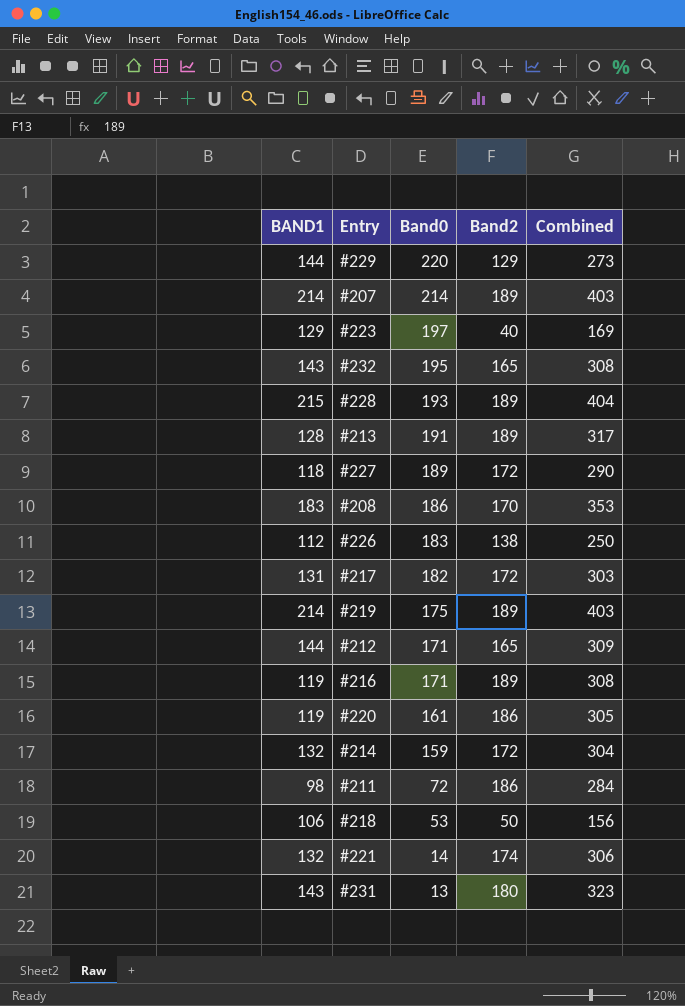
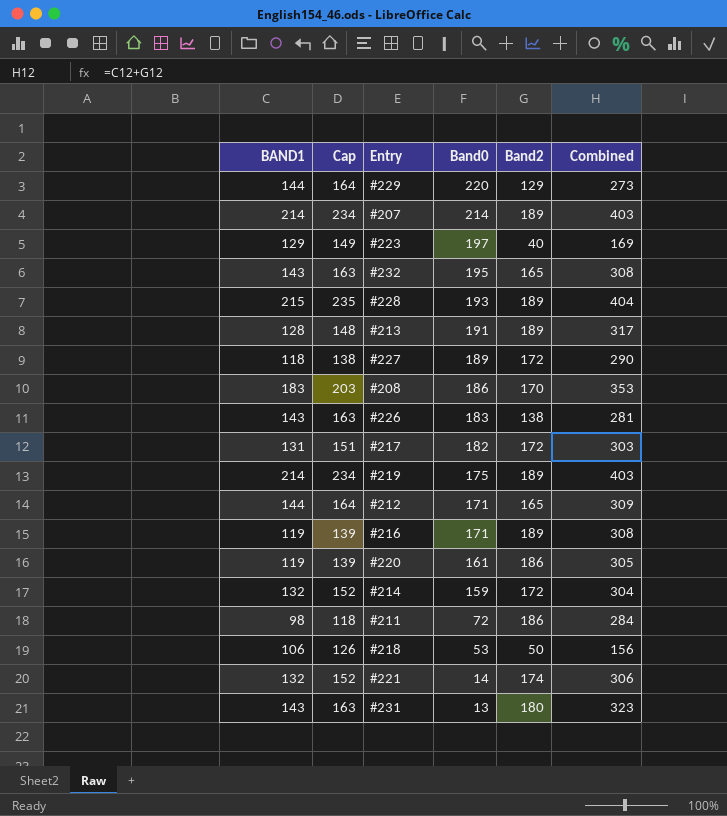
column Cap | formula: none -> [BAND1] + 20
#226 | BAND1: 112 -> 143
#226 | Combined: 250 -> 281

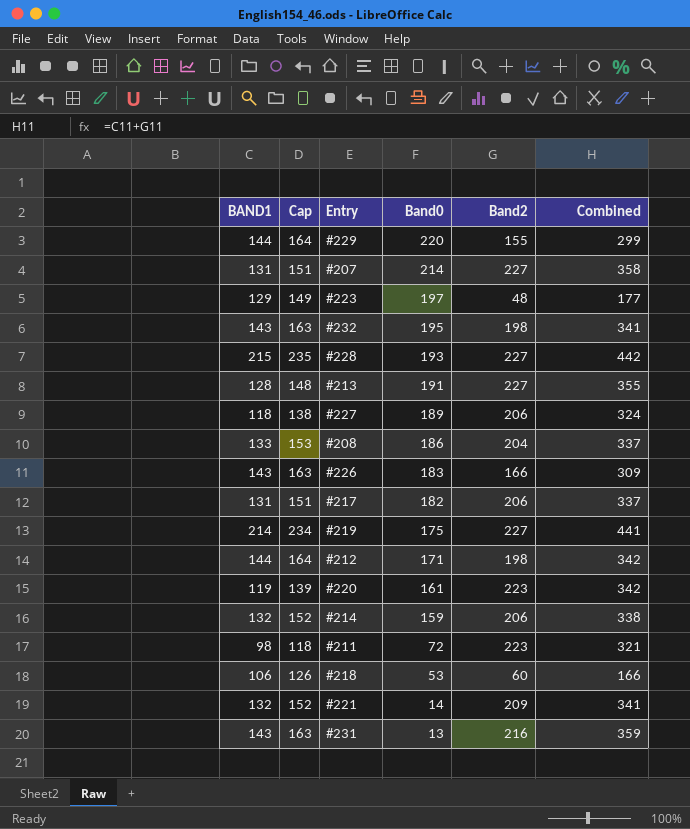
row #216: 119 | 139 | 171 | 189 | 308 -> none
#229 | Band2: 129 -> 155
#229 | Combined: 273 -> 299
#207 | BAND1: 214 -> 131
#207 | Cap: 234 -> 151
#207 | Band2: 189 -> 227
#207 | Combined: 403 -> 358
#223 | Band2: 40 -> 48
#223 | Combined: 169 -> 177
#232 | Band2: 165 -> 198
#232 | Combined: 308 -> 341
#228 | Band2: 189 -> 227
#228 | Combined: 404 -> 442
#213 | Band2: 189 -> 227
#213 | Combined: 317 -> 355
#227 | Band2: 172 -> 206
#227 | Combined: 290 -> 324
#208 | BAND1: 183 -> 133
#208 | Cap: 203 -> 153
#208 | Band2: 170 -> 204
#208 | Combined: 353 -> 337
#226 | Band2: 138 -> 166
#226 | Combined: 281 -> 309
#217 | Band2: 172 -> 206
#217 | Combined: 303 -> 337
#219 | Band2: 189 -> 227
#219 | Combined: 403 -> 441
#212 | Band2: 165 -> 198
#212 | Combined: 309 -> 342
#220 | Band2: 186 -> 223
#220 | Combined: 305 -> 342
#214 | Band2: 172 -> 206
#214 | Combined: 304 -> 338
#211 | Band2: 186 -> 223
#211 | Combined: 284 -> 321
#218 | Band2: 50 -> 60
#218 | Combined: 156 -> 166
#221 | Band2: 174 -> 209
#221 | Combined: 306 -> 341
#231 | Band2: 180 -> 216
#231 | Combined: 323 -> 359

